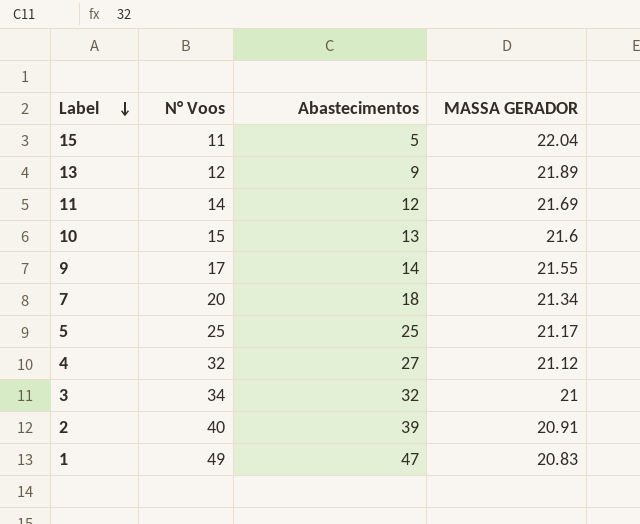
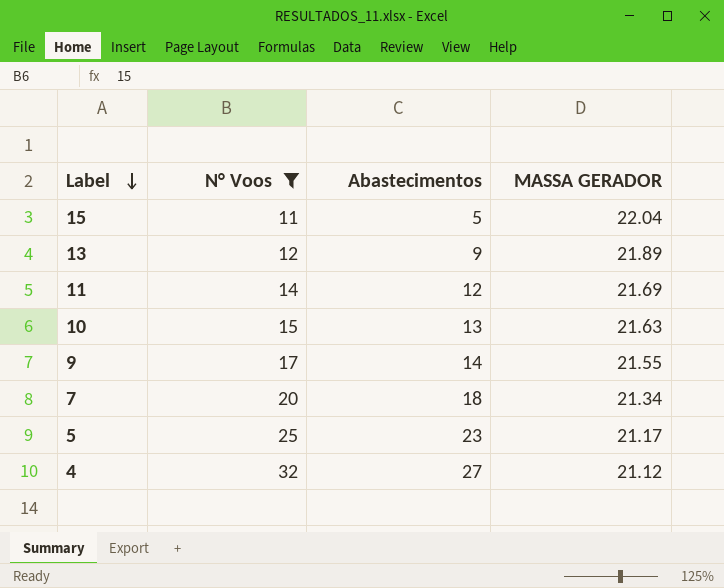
filter: none -> N° Voos <= 32
10 | MASSA GERADOR: 21.6 -> 21.63
5 | Abastecimentos: 25 -> 23

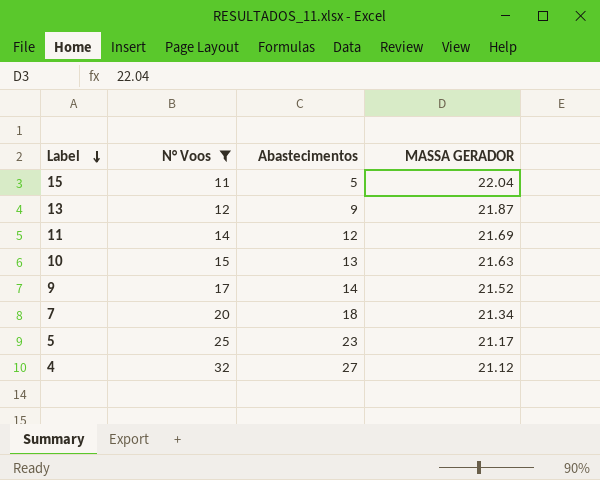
13 | MASSA GERADOR: 21.89 -> 21.87
9 | MASSA GERADOR: 21.55 -> 21.52

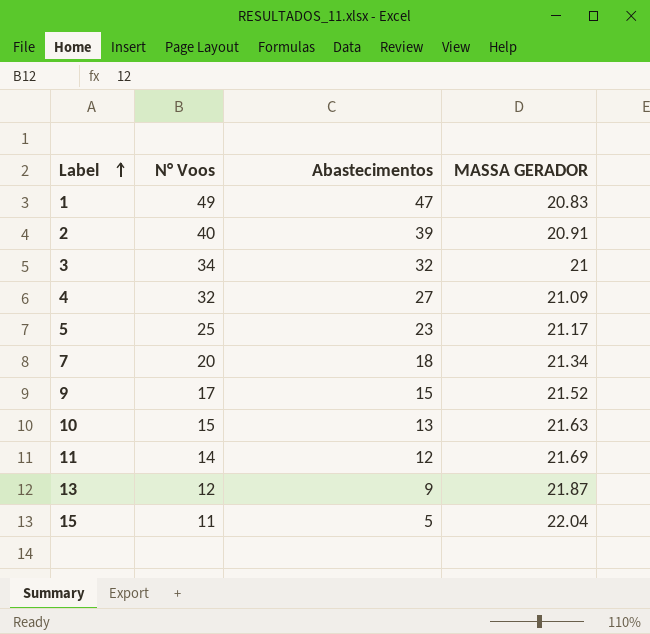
filter: N° Voos <= 32 -> none
row order: Label descending -> Label ascending
4 | MASSA GERADOR: 21.12 -> 21.09
9 | Abastecimentos: 14 -> 15

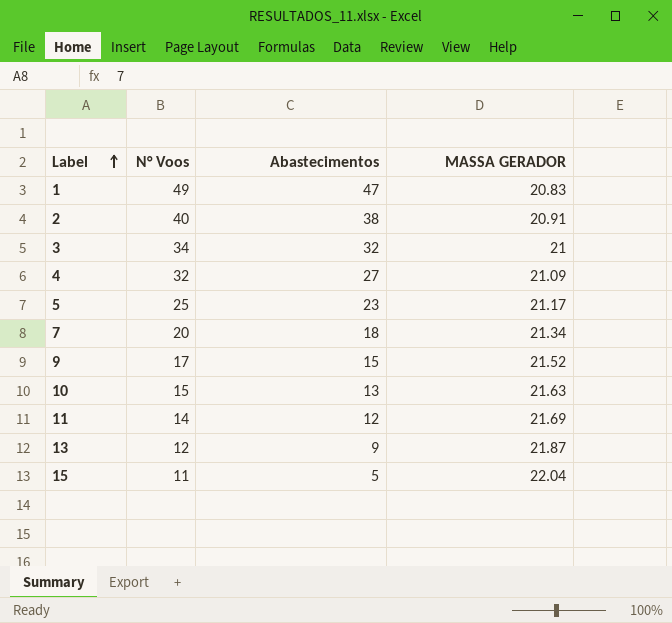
2 | Abastecimentos: 39 -> 38

